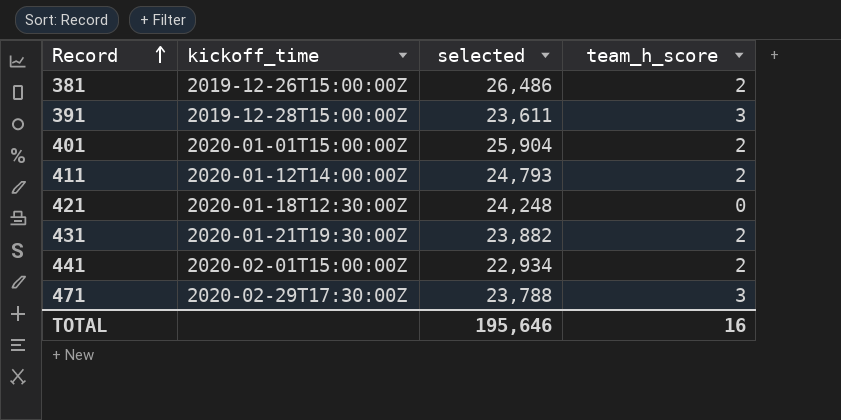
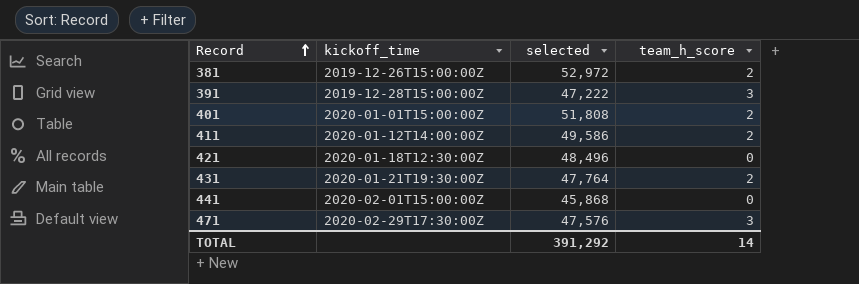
381 | selected: 26,486 -> 52,972
391 | selected: 23,611 -> 47,222
401 | selected: 25,904 -> 51,808
411 | selected: 24,793 -> 49,586
421 | selected: 24,248 -> 48,496
431 | selected: 23,882 -> 47,764
441 | selected: 22,934 -> 45,868
441 | team_h_score: 2 -> 0
471 | selected: 23,788 -> 47,576
TOTAL | selected: 195,646 -> 391,292
TOTAL | team_h_score: 16 -> 14

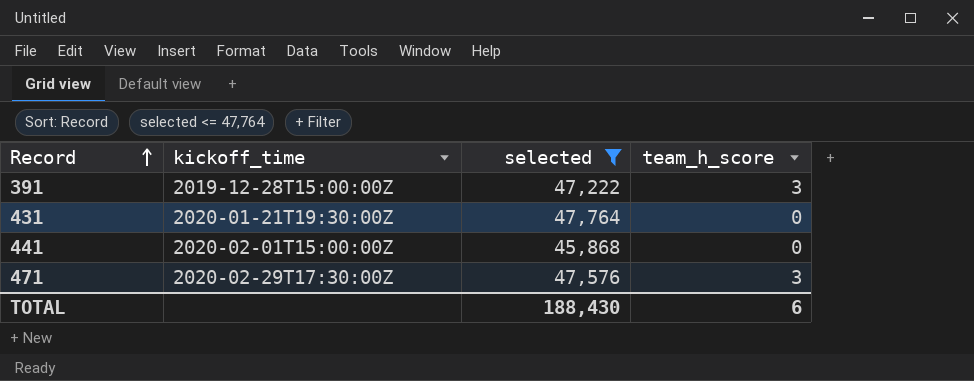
filter: none -> selected <= 47,764
431 | team_h_score: 2 -> 0
TOTAL | selected: 391,292 -> 188,430
TOTAL | team_h_score: 14 -> 6

